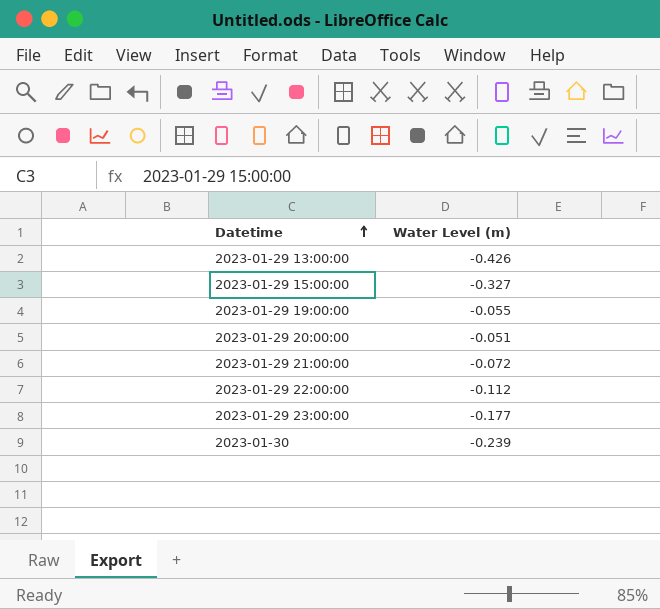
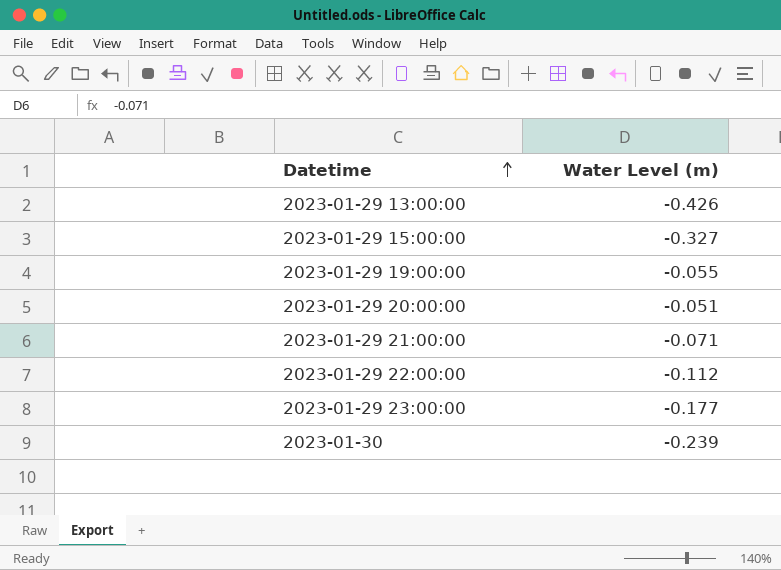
2023-01-29 21:00:00 | Water Level (m): -0.072 -> -0.071

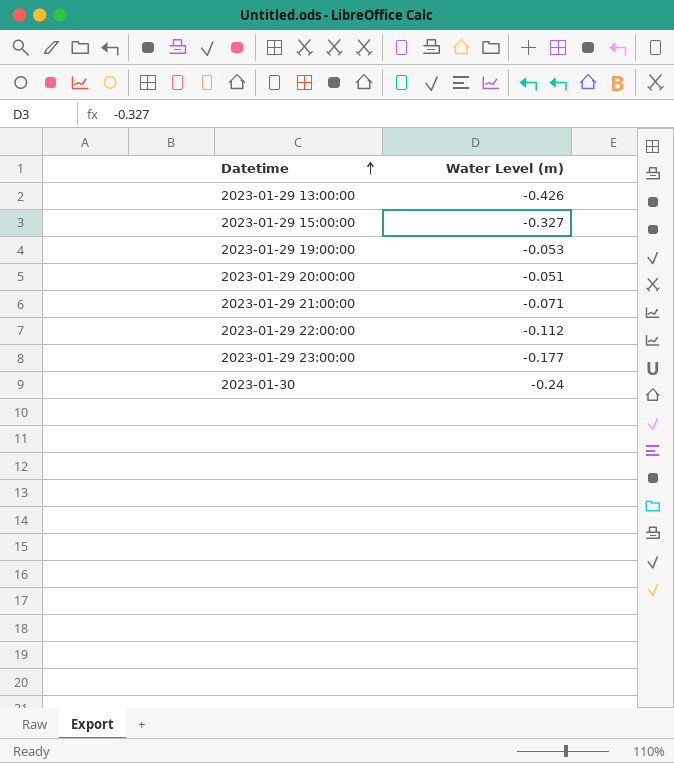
2023-01-29 19:00:00 | Water Level (m): -0.055 -> -0.053
2023-01-30 | Water Level (m): -0.239 -> -0.24

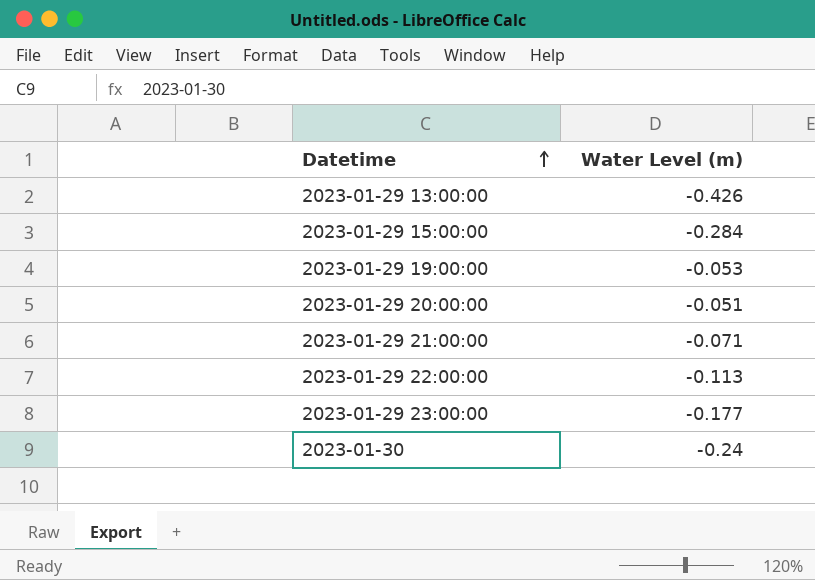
2023-01-29 15:00:00 | Water Level (m): -0.327 -> -0.284
2023-01-29 22:00:00 | Water Level (m): -0.112 -> -0.113

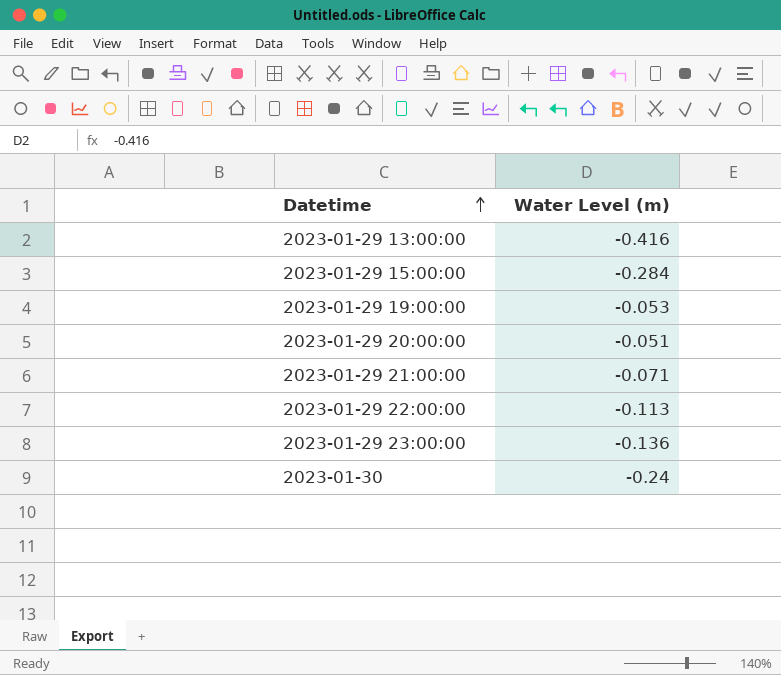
2023-01-29 13:00:00 | Water Level (m): -0.426 -> -0.416
2023-01-29 23:00:00 | Water Level (m): -0.177 -> -0.136

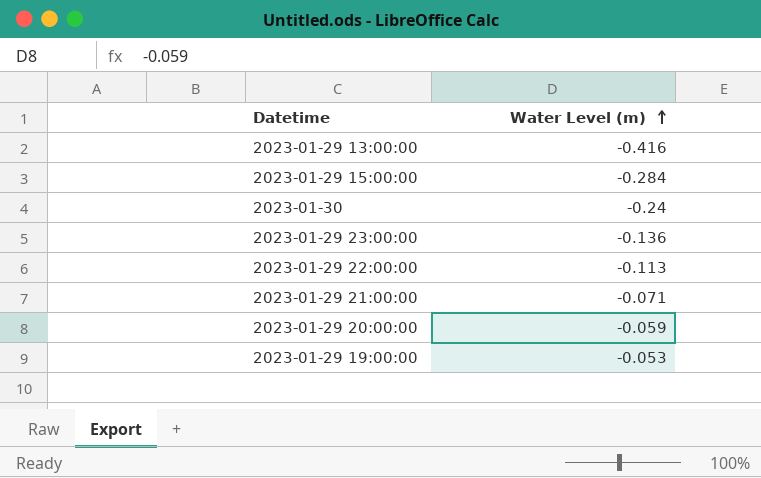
row order: Datetime ascending -> Water Level (m) ascending
2023-01-29 20:00:00 | Water Level (m): -0.051 -> -0.059

